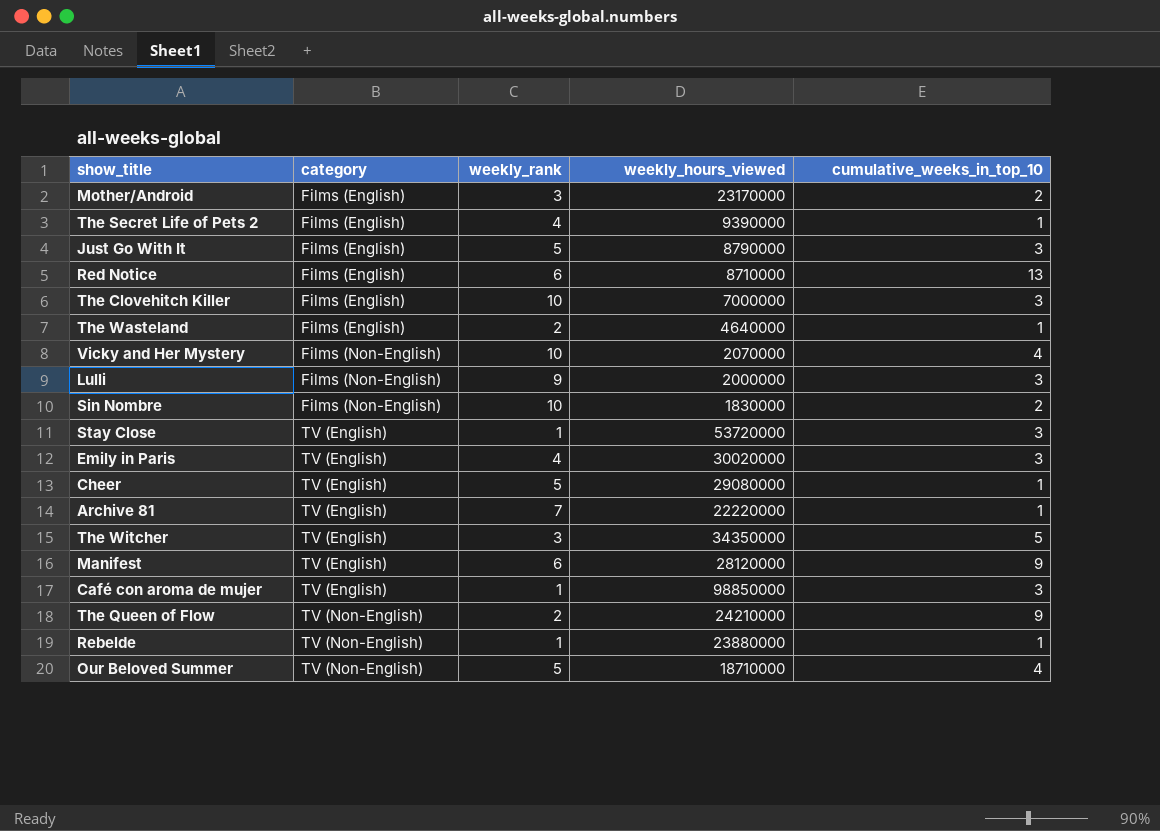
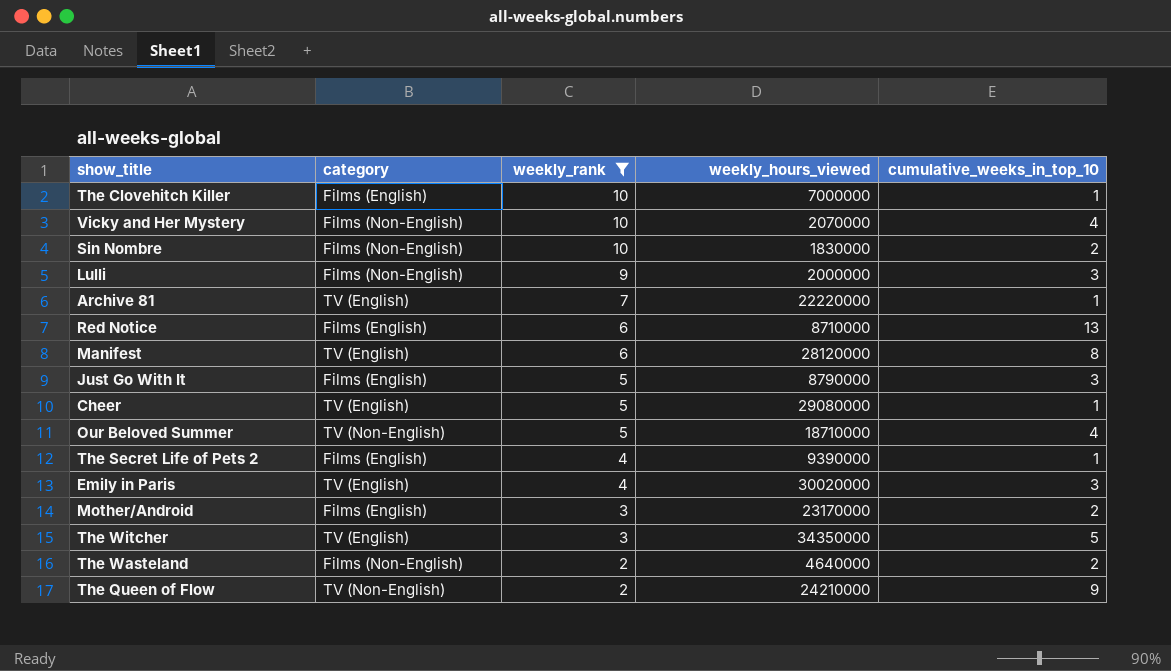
filter: none -> weekly_rank != 1
row order: category ascending -> weekly_rank descending
The Clovehitch Killer | cumulative_weeks_in_top_10: 3 -> 1
Manifest | cumulative_weeks_in_top_10: 9 -> 8
The Wasteland | category: Films (English) -> Films (Non-English)
The Wasteland | cumulative_weeks_in_top_10: 1 -> 2

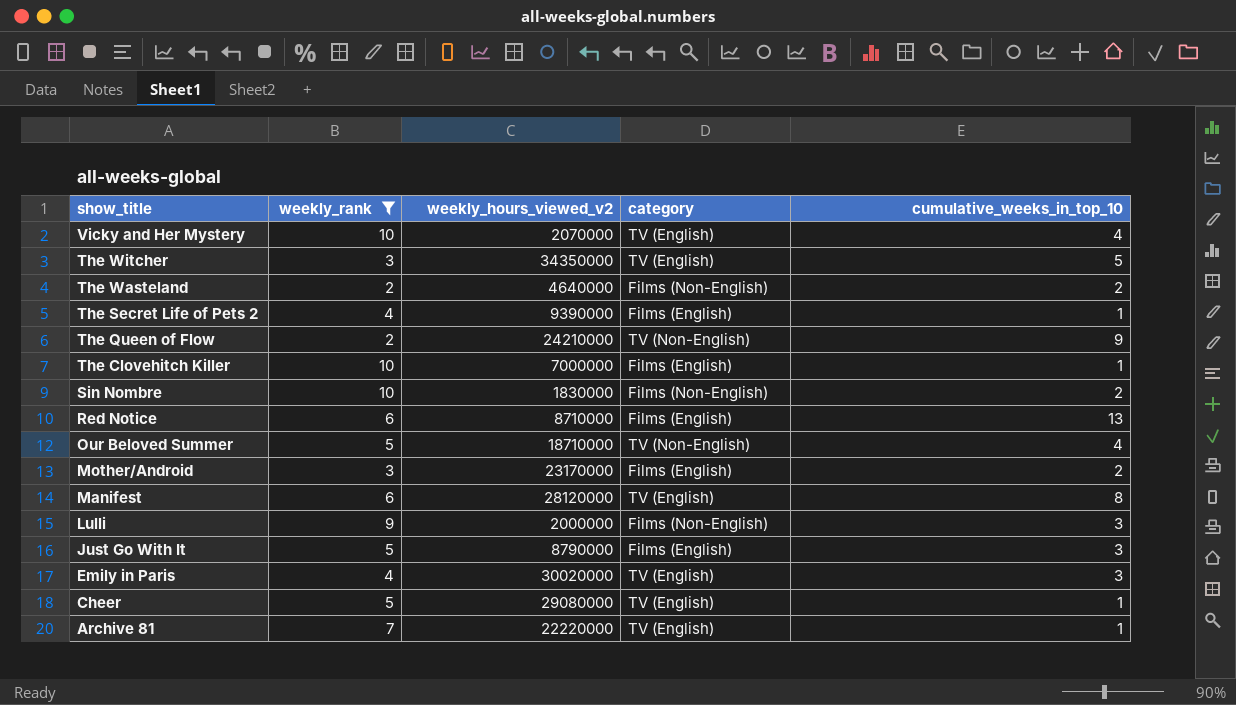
row order: weekly_rank descending -> show_title descending
column name: weekly_hours_viewed -> weekly_hours_viewed_v2
column category | position: 2 -> 4
Vicky and Her Mystery | category: Films (Non-English) -> TV (English)

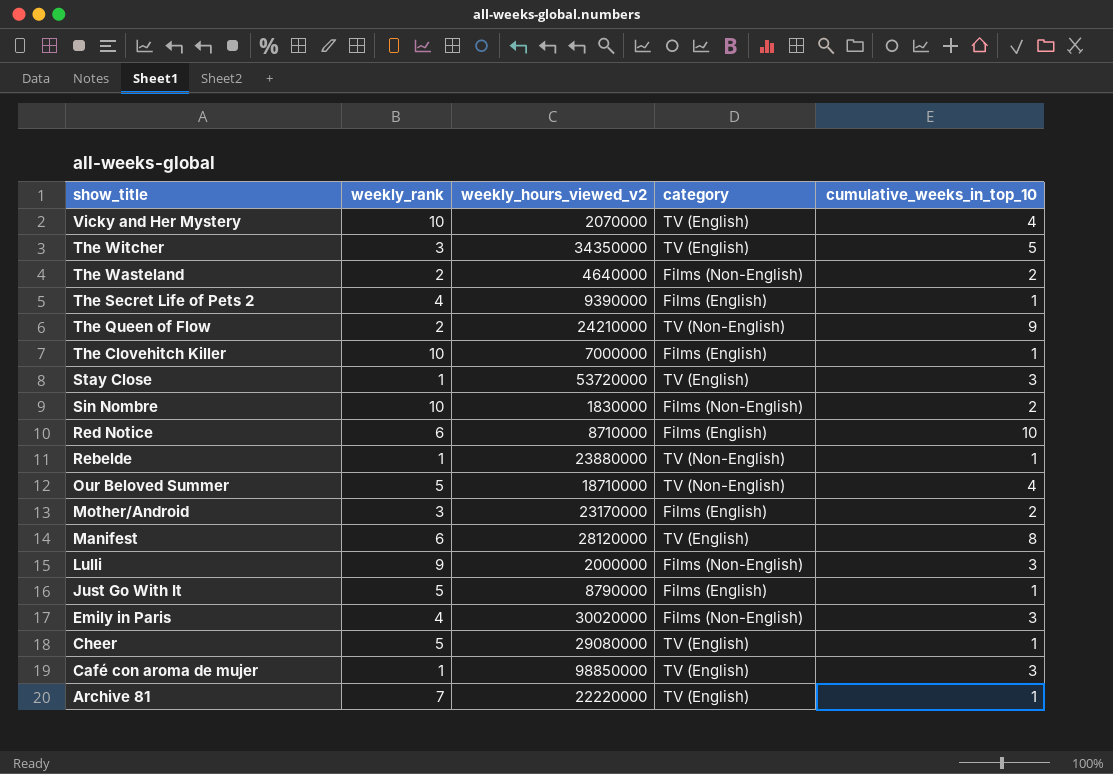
filter: weekly_rank != 1 -> none
Red Notice | cumulative_weeks_in_top_10: 13 -> 10
Just Go With It | cumulative_weeks_in_top_10: 3 -> 1
Emily in Paris | category: TV (English) -> Films (Non-English)

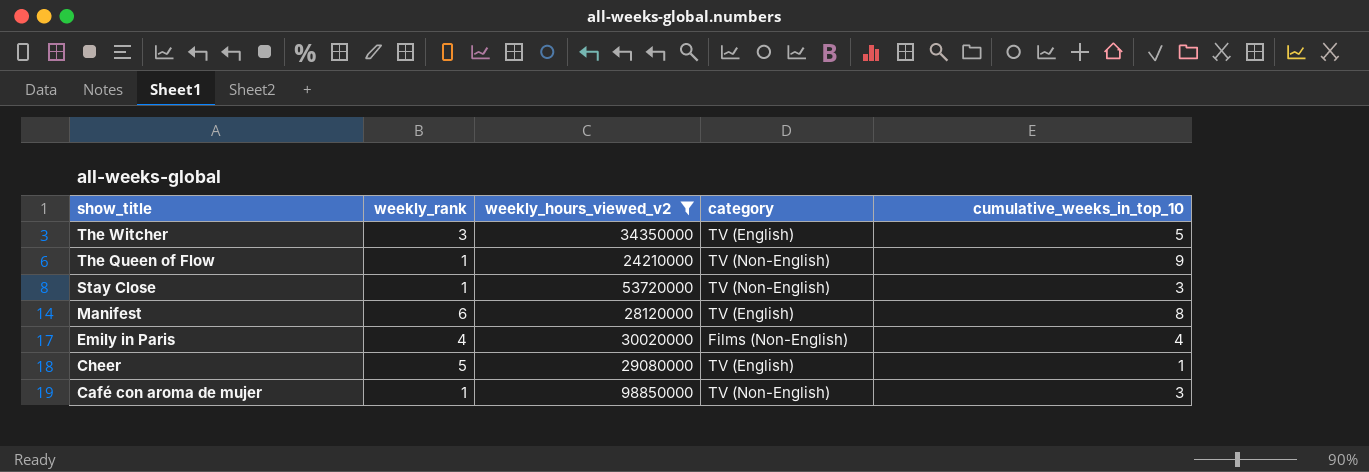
filter: none -> weekly_hours_viewed_v2 >= 24210000
The Queen of Flow | weekly_rank: 2 -> 1
Stay Close | category: TV (English) -> TV (Non-English)
Emily in Paris | cumulative_weeks_in_top_10: 3 -> 4
Café con aroma de mujer | category: TV (English) -> TV (Non-English)

